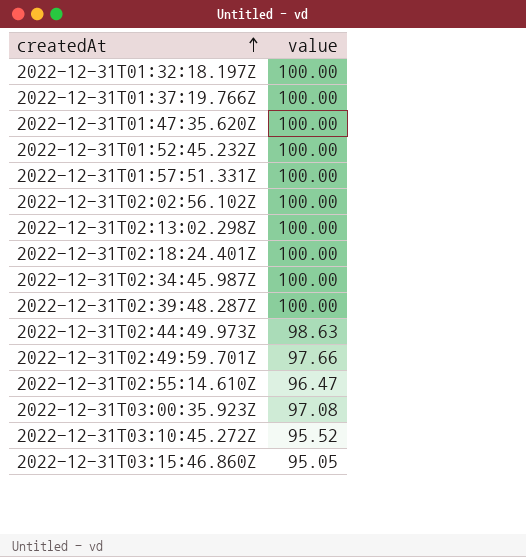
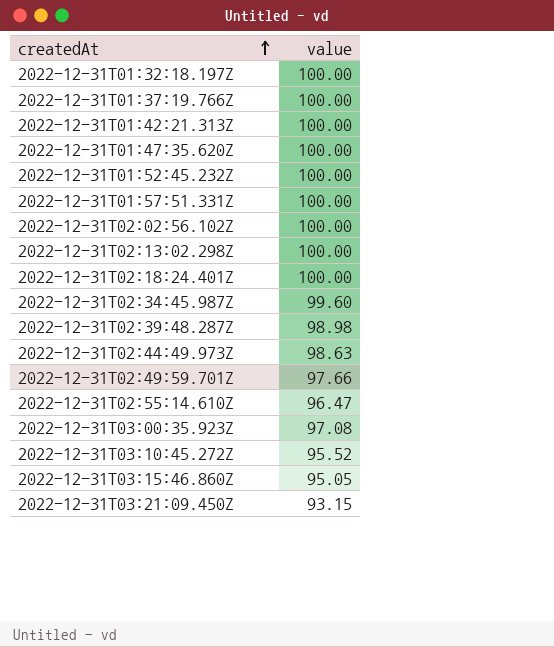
row 2022-12-31T01:42:21.313Z: none -> 100.00
2022-12-31T02:34:45.987Z | value: 100.00 -> 99.60
2022-12-31T02:39:48.287Z | value: 100.00 -> 98.98
row 2022-12-31T03:21:09.450Z: none -> 93.15

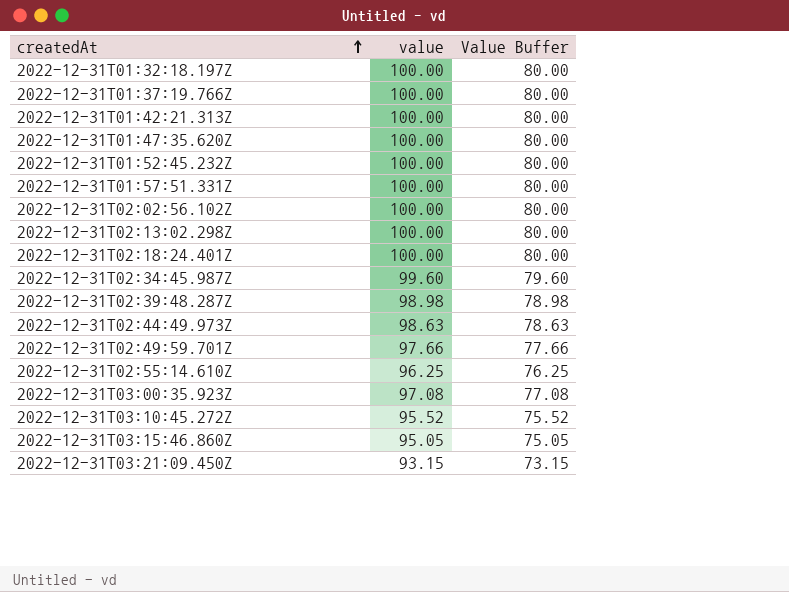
column Value Buffer | formula: none -> [value] - 20
2022-12-31T02:55:14.610Z | value: 96.47 -> 96.25

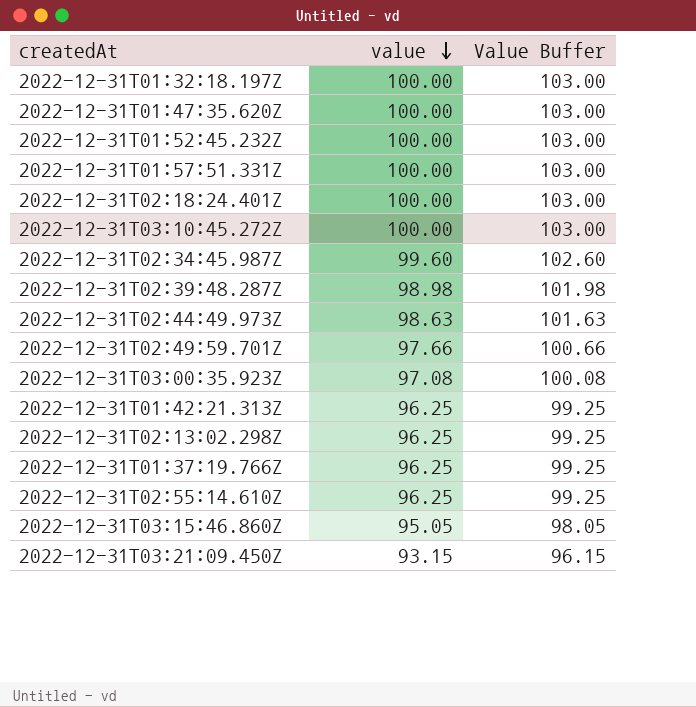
row order: createdAt ascending -> value descending
column Value Buffer | formula: [value] - 20 -> [value] + 3
row 2022-12-31T02:02:56.102Z: 100.00 | 80.00 -> none
2022-12-31T03:10:45.272Z | value: 95.52 -> 100.00
2022-12-31T01:42:21.313Z | value: 100.00 -> 96.25
2022-12-31T02:13:02.298Z | value: 100.00 -> 96.25
2022-12-31T01:37:19.766Z | value: 100.00 -> 96.25

